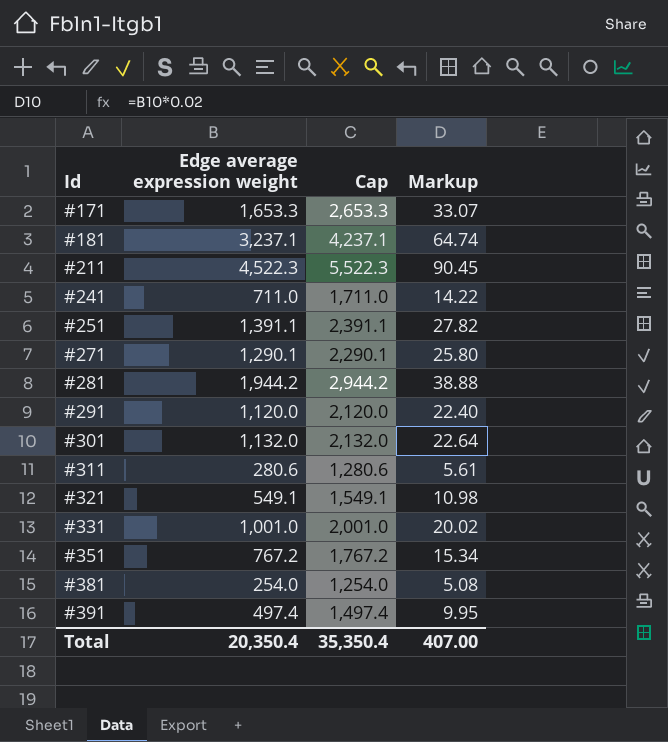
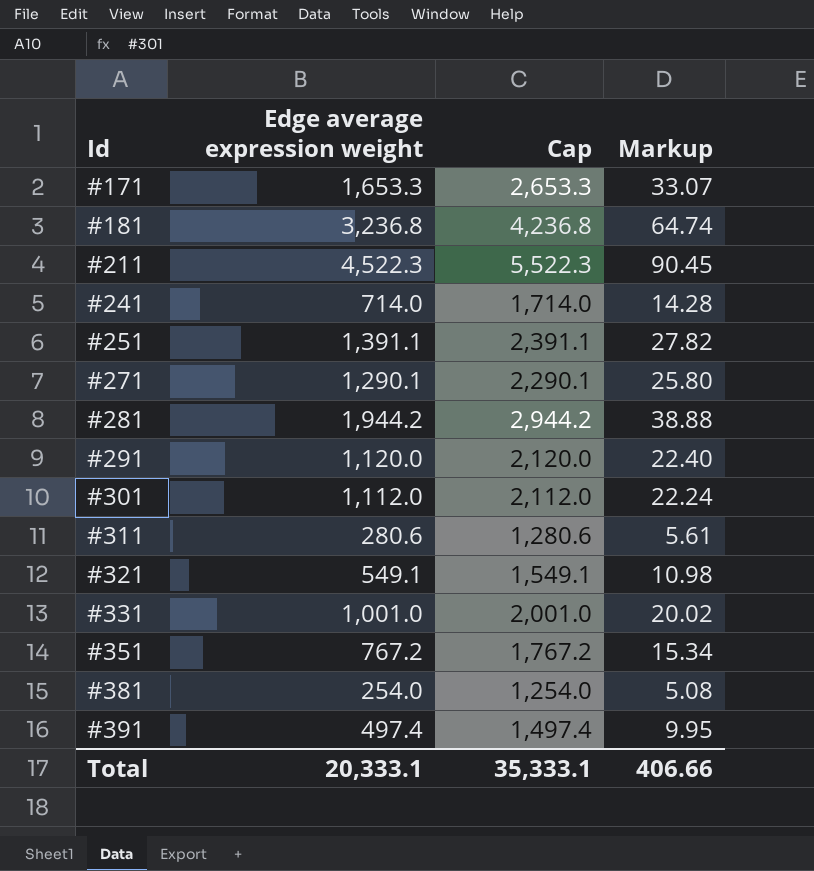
#181 | Edge average expression weight: 3,237.1 -> 3,236.8
#181 | Cap: 4,237.1 -> 4,236.8
#241 | Edge average expression weight: 711.0 -> 714.0
#241 | Cap: 1,711.0 -> 1,714.0
#241 | Markup: 14.22 -> 14.28
#301 | Edge average expression weight: 1,132.0 -> 1,112.0
#301 | Cap: 2,132.0 -> 2,112.0
#301 | Markup: 22.64 -> 22.24
Total | Edge average expression weight: 20,350.4 -> 20,333.1
Total | Cap: 35,350.4 -> 35,333.1
Total | Markup: 407.00 -> 406.66

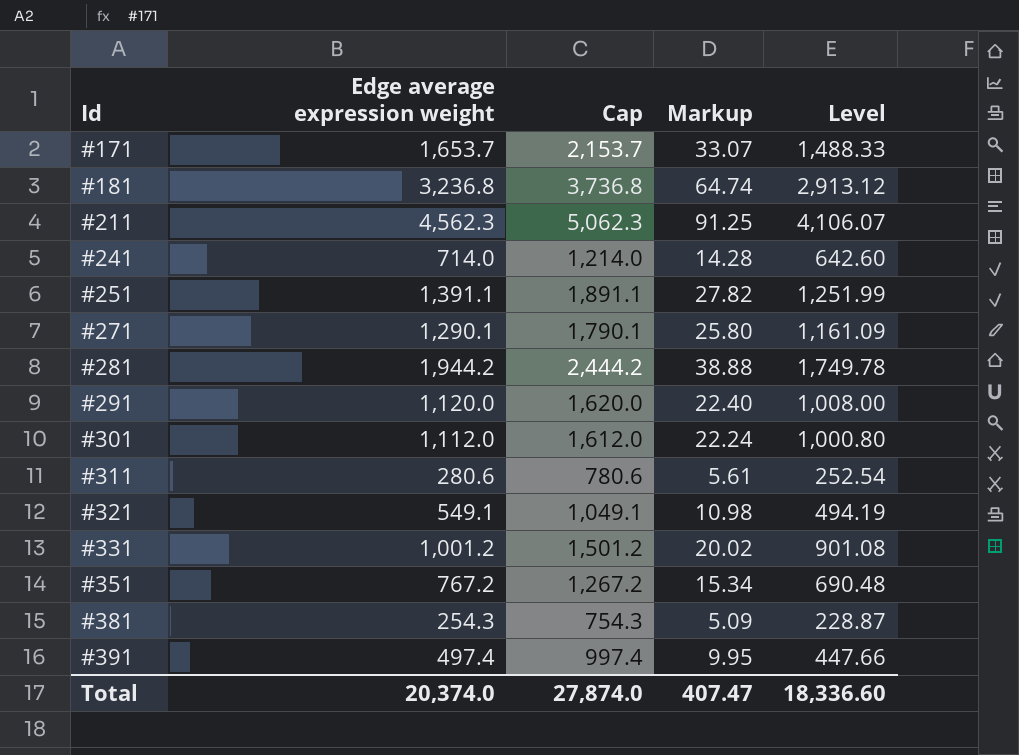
column Cap | formula: [Edge average expression weight] + 1000 -> [Edge average expression weight] + 500
column Level | formula: none -> [Edge average expression weight] * 0.9
#171 | Edge average expression weight: 1,653.3 -> 1,653.7
#211 | Edge average expression weight: 4,522.3 -> 4,562.3
#211 | Markup: 90.45 -> 91.25
#331 | Edge average expression weight: 1,001.0 -> 1,001.2
#381 | Edge average expression weight: 254.0 -> 254.3
#381 | Markup: 5.08 -> 5.09
Total | Edge average expression weight: 20,333.1 -> 20,374.0
Total | Cap: 35,333.1 -> 27,874.0
Total | Markup: 406.66 -> 407.47

